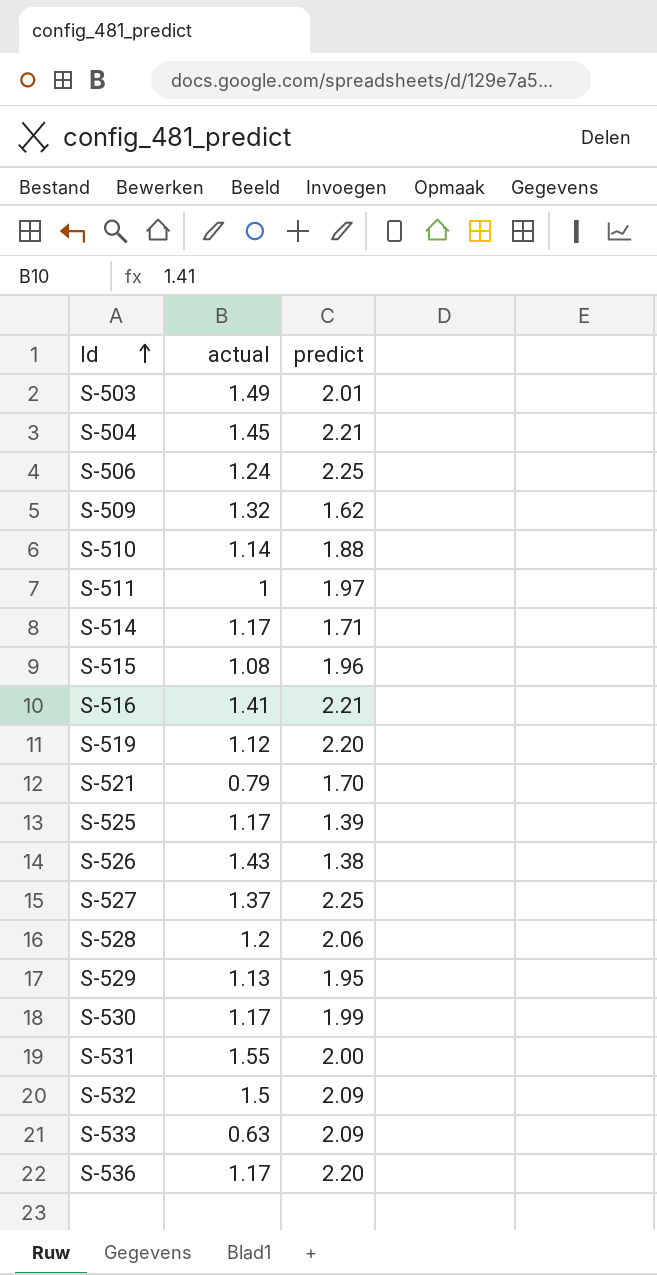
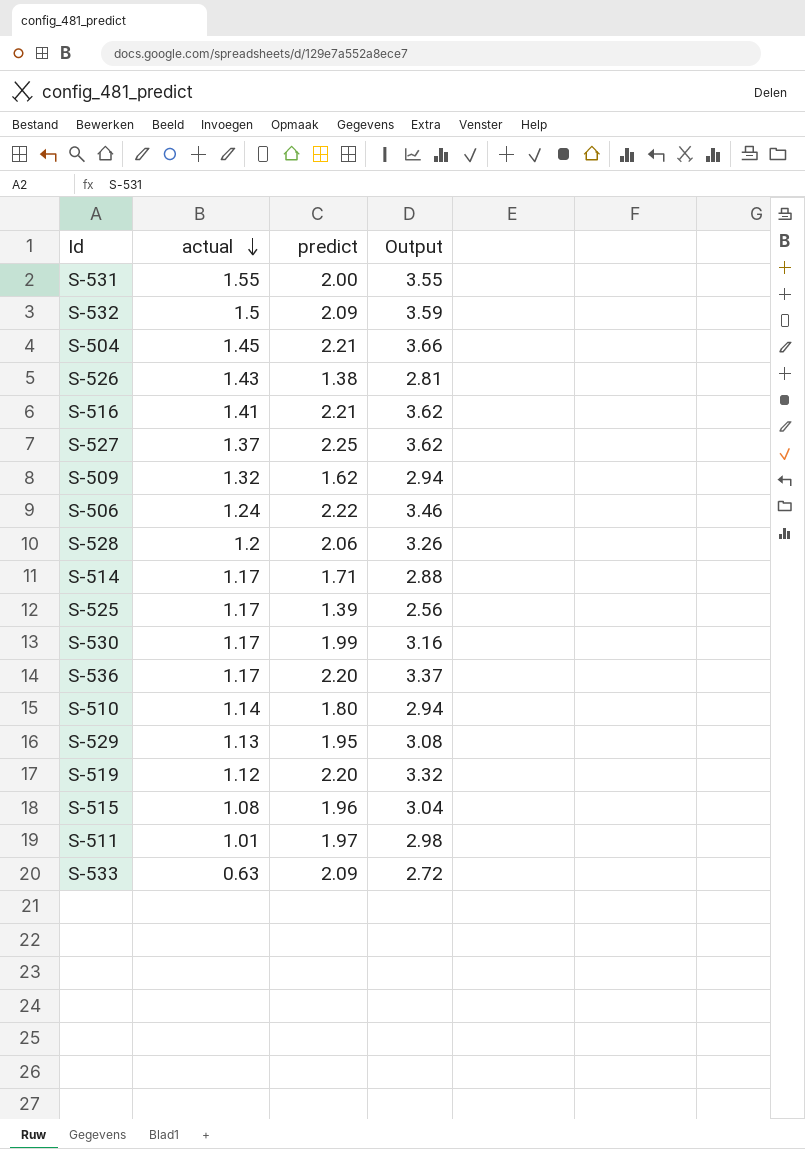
row order: Id ascending -> actual descending
column Output | formula: none -> [actual] + [predict]
row S-503: 1.49 | 2.01 -> none
row S-521: 0.79 | 1.70 -> none
S-506 | predict: 2.25 -> 2.22
S-510 | predict: 1.88 -> 1.80
S-511 | actual: 1 -> 1.01

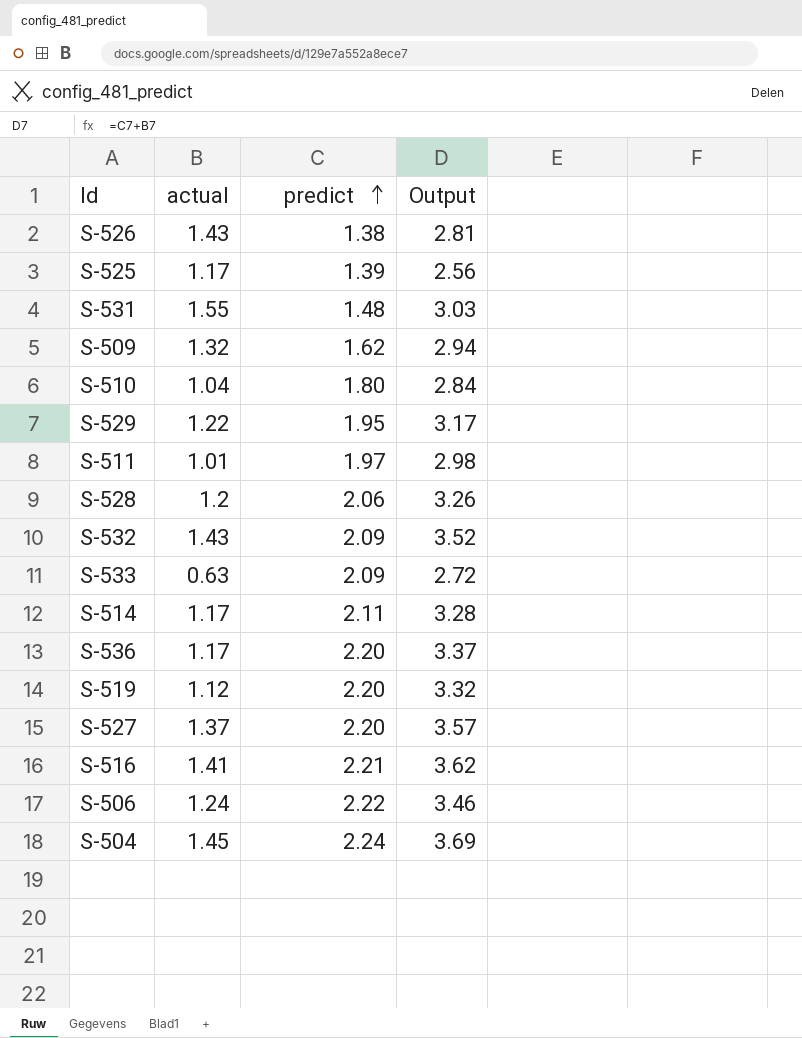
row order: actual descending -> predict ascending
row S-530: 1.17 | 1.99 | 3.16 -> none
row S-515: 1.08 | 1.96 | 3.04 -> none
S-531 | predict: 2.00 -> 1.48
S-531 | Output: 3.55 -> 3.03
S-510 | actual: 1.14 -> 1.04
S-510 | Output: 2.94 -> 2.84
S-529 | actual: 1.13 -> 1.22
S-529 | Output: 3.08 -> 3.17
S-532 | actual: 1.5 -> 1.43
S-532 | Output: 3.59 -> 3.52
S-514 | predict: 1.71 -> 2.11
S-514 | Output: 2.88 -> 3.28
S-527 | predict: 2.25 -> 2.20
S-527 | Output: 3.62 -> 3.57
S-504 | predict: 2.21 -> 2.24
S-504 | Output: 3.66 -> 3.69

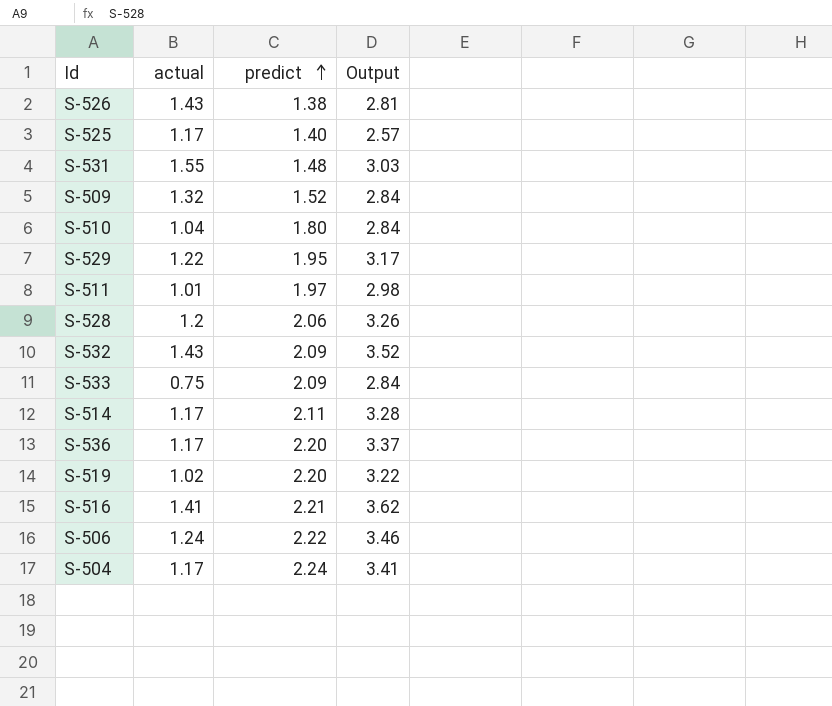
row S-527: 1.37 | 2.20 | 3.57 -> none
S-525 | predict: 1.39 -> 1.40
S-525 | Output: 2.56 -> 2.57
S-509 | predict: 1.62 -> 1.52
S-509 | Output: 2.94 -> 2.84
S-533 | actual: 0.63 -> 0.75
S-533 | Output: 2.72 -> 2.84
S-519 | actual: 1.12 -> 1.02
S-519 | Output: 3.32 -> 3.22
S-504 | actual: 1.45 -> 1.17
S-504 | Output: 3.69 -> 3.41

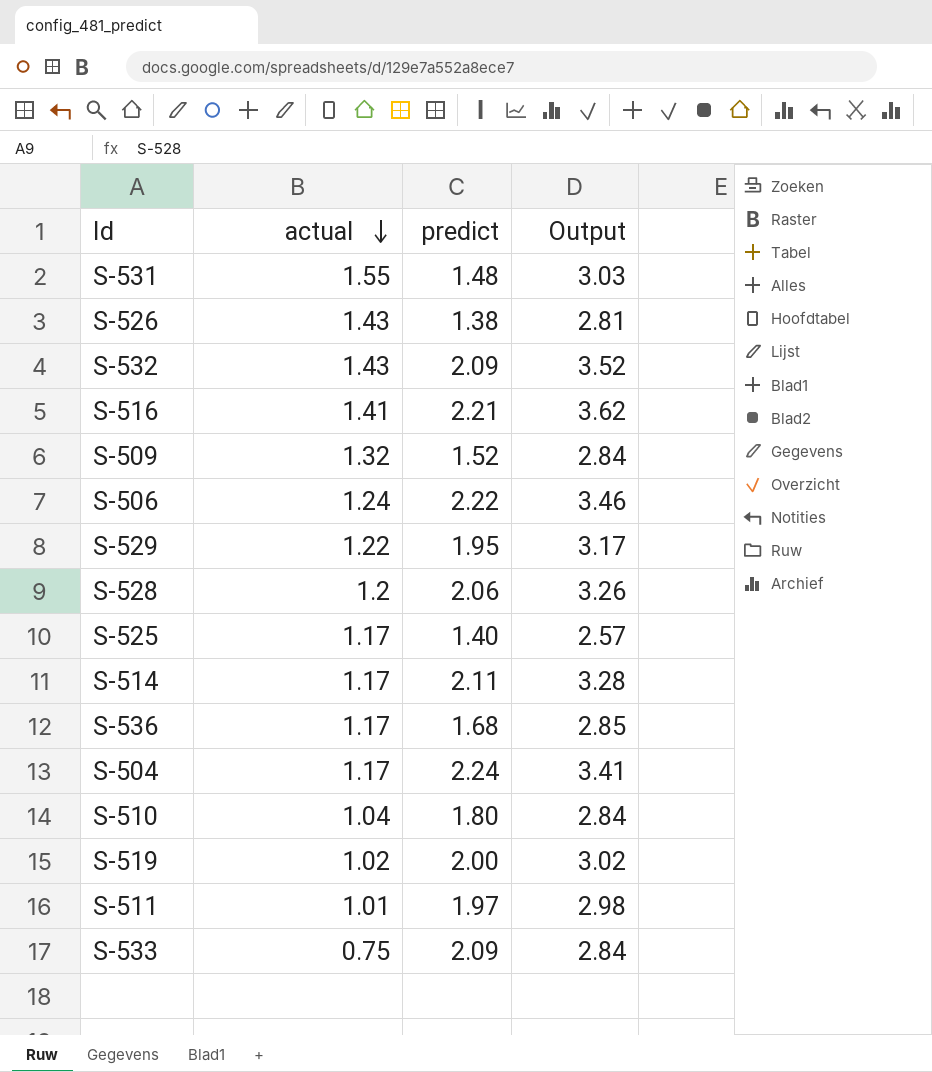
row order: predict ascending -> actual descending
S-536 | predict: 2.20 -> 1.68
S-536 | Output: 3.37 -> 2.85
S-519 | predict: 2.20 -> 2.00
S-519 | Output: 3.22 -> 3.02

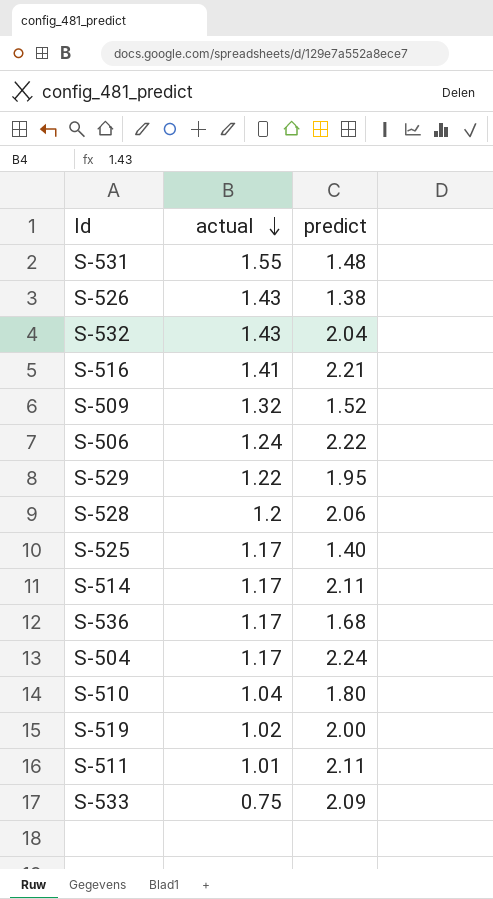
column Output | formula: [actual] + [predict] -> none
S-532 | predict: 2.09 -> 2.04
S-511 | predict: 1.97 -> 2.11

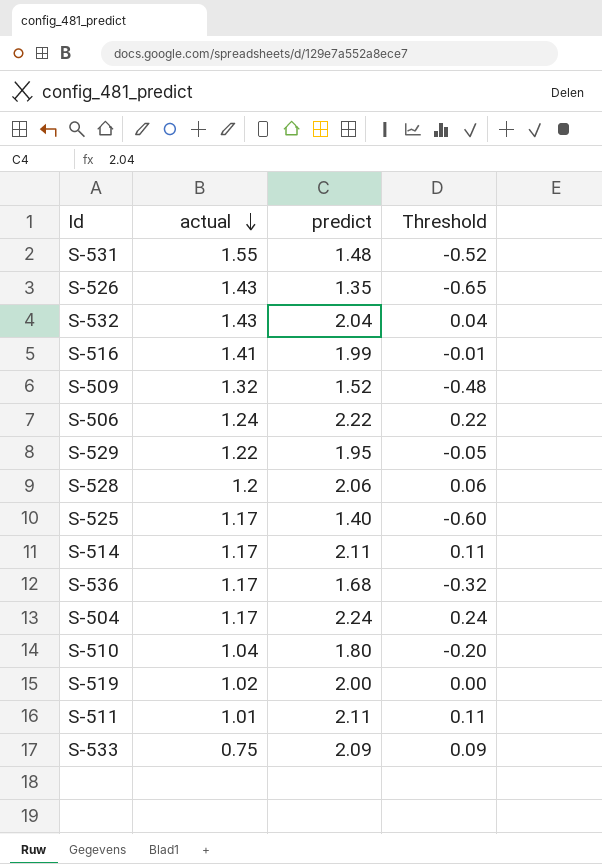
column Threshold | formula: none -> [predict] - 2
S-526 | predict: 1.38 -> 1.35
S-516 | predict: 2.21 -> 1.99

